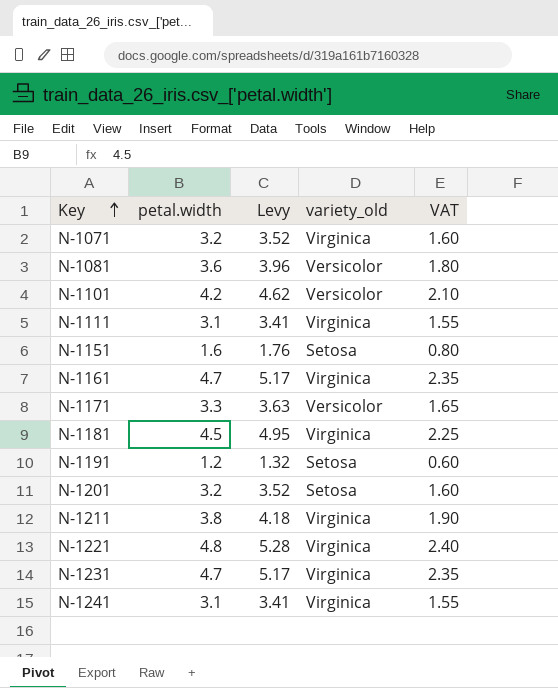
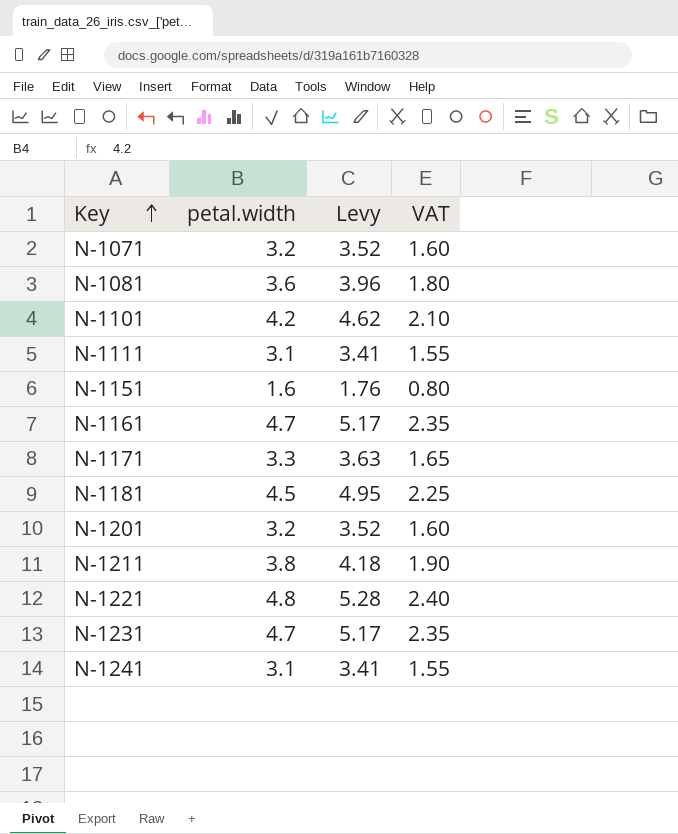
column variety_old | position: 4 -> none
row N-1191: 1.2 | 1.32 | Setosa | 0.60 -> none

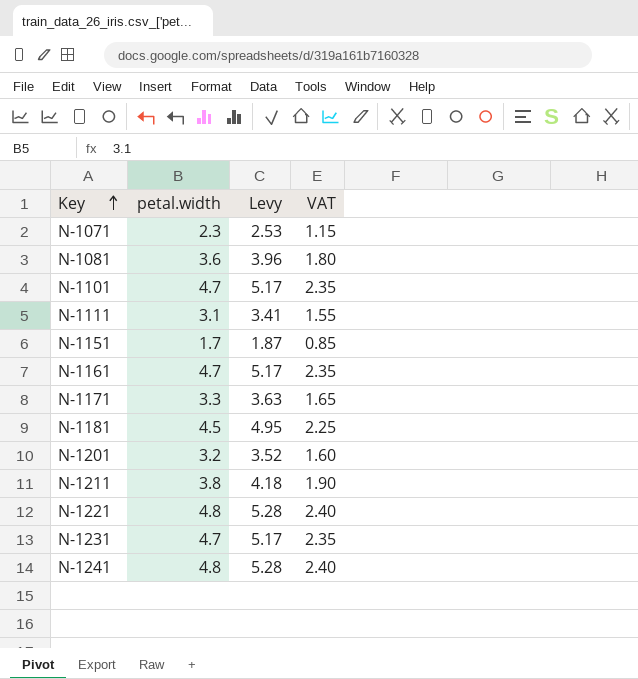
N-1071 | petal.width: 3.2 -> 2.3
N-1071 | Levy: 3.52 -> 2.53
N-1071 | VAT: 1.60 -> 1.15
N-1101 | petal.width: 4.2 -> 4.7
N-1101 | Levy: 4.62 -> 5.17
N-1101 | VAT: 2.10 -> 2.35
N-1151 | petal.width: 1.6 -> 1.7
N-1151 | Levy: 1.76 -> 1.87
N-1151 | VAT: 0.80 -> 0.85
N-1241 | petal.width: 3.1 -> 4.8
N-1241 | Levy: 3.41 -> 5.28
N-1241 | VAT: 1.55 -> 2.40

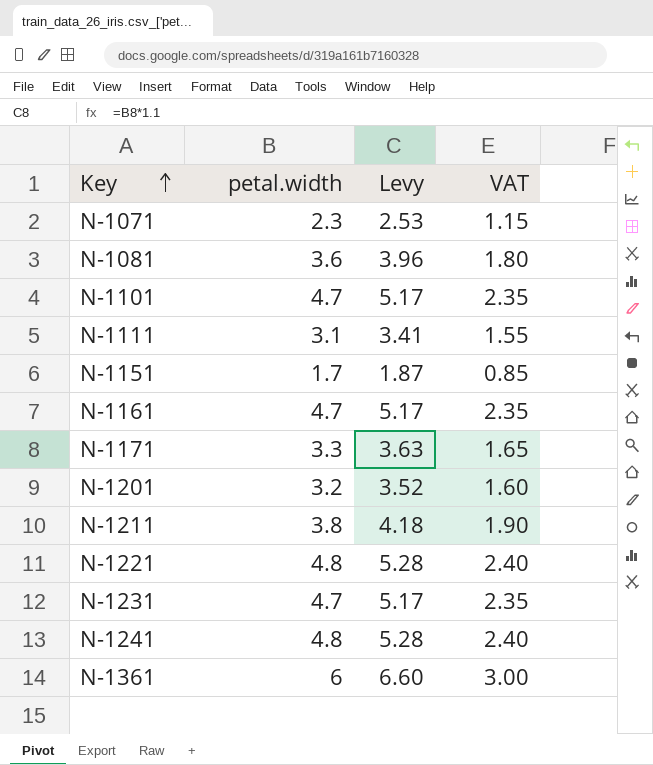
row N-1181: 4.5 | 4.95 | 2.25 -> none
row N-1361: none -> 6 | 6.60 | 3.00

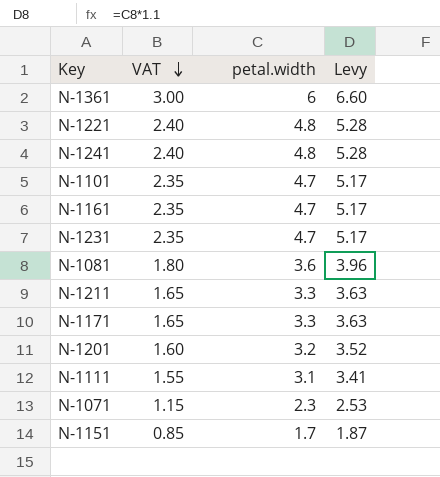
row order: Key ascending -> VAT descending
column VAT | position: 4 -> 2
N-1211 | VAT: 1.90 -> 1.65
N-1211 | petal.width: 3.8 -> 3.3
N-1211 | Levy: 4.18 -> 3.63

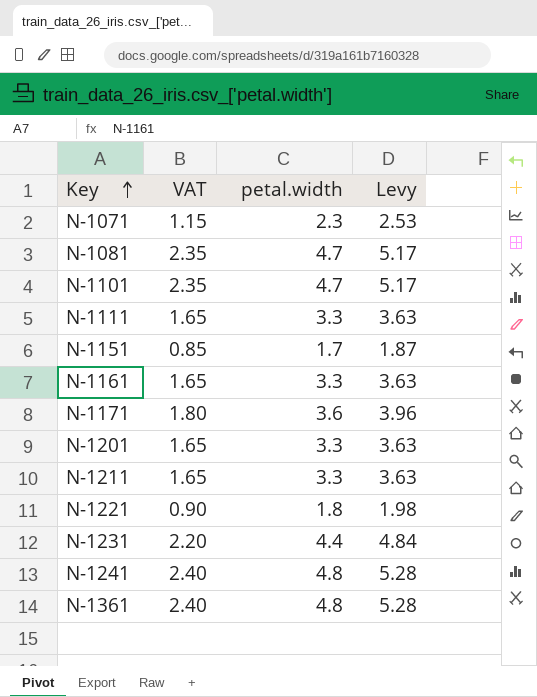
row order: VAT descending -> Key ascending
N-1081 | VAT: 1.80 -> 2.35
N-1081 | petal.width: 3.6 -> 4.7
N-1081 | Levy: 3.96 -> 5.17
N-1111 | VAT: 1.55 -> 1.65
N-1111 | petal.width: 3.1 -> 3.3
N-1111 | Levy: 3.41 -> 3.63
N-1161 | VAT: 2.35 -> 1.65
N-1161 | petal.width: 4.7 -> 3.3
N-1161 | Levy: 5.17 -> 3.63
N-1171 | VAT: 1.65 -> 1.80
N-1171 | petal.width: 3.3 -> 3.6
N-1171 | Levy: 3.63 -> 3.96
N-1201 | VAT: 1.60 -> 1.65
N-1201 | petal.width: 3.2 -> 3.3
N-1201 | Levy: 3.52 -> 3.63
N-1221 | VAT: 2.40 -> 0.90
N-1221 | petal.width: 4.8 -> 1.8
N-1221 | Levy: 5.28 -> 1.98
N-1231 | VAT: 2.35 -> 2.20
N-1231 | petal.width: 4.7 -> 4.4
N-1231 | Levy: 5.17 -> 4.84
N-1361 | VAT: 3.00 -> 2.40
N-1361 | petal.width: 6 -> 4.8
N-1361 | Levy: 6.60 -> 5.28

